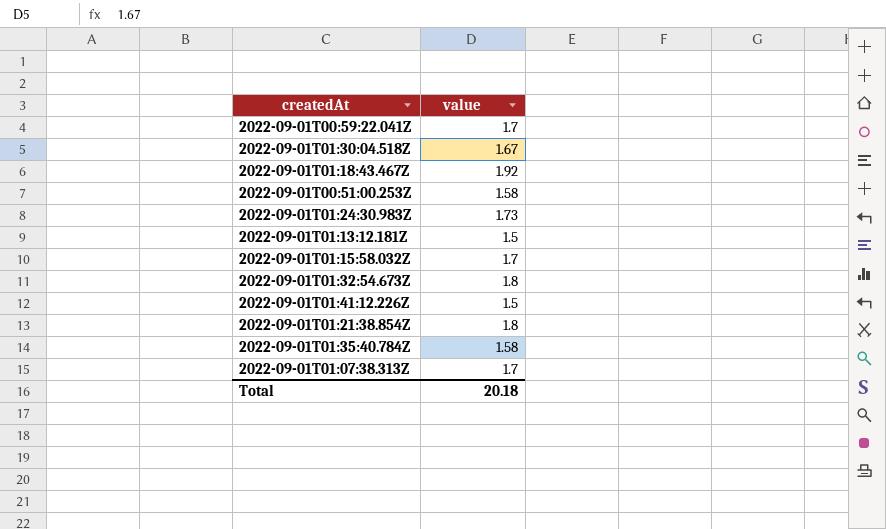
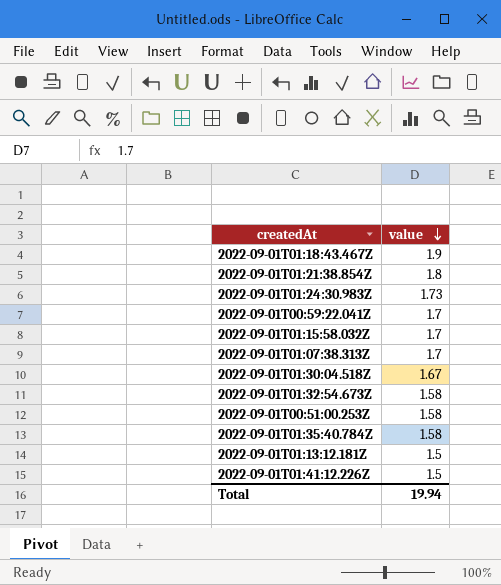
row order: none -> value descending
2022-09-01T01:18:43.467Z | value: 1.92 -> 1.9
2022-09-01T01:32:54.673Z | value: 1.8 -> 1.58
Total | value: 20.18 -> 19.94

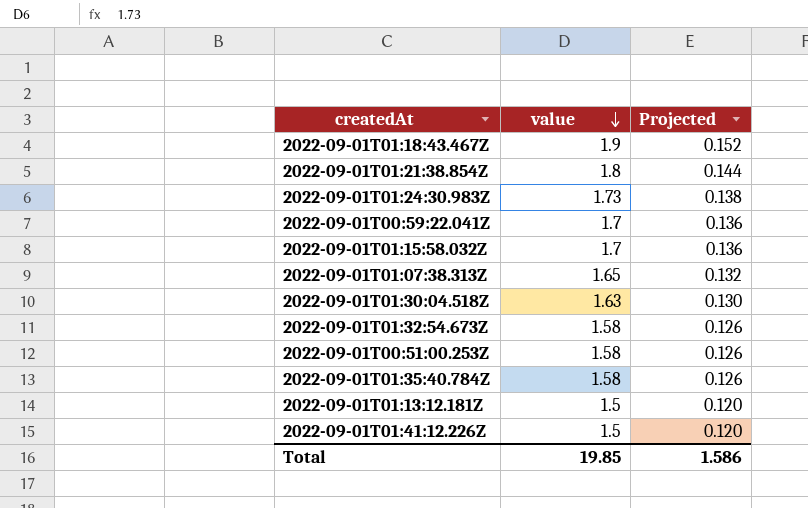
column Projected | formula: none -> [value] * 0.08
2022-09-01T01:07:38.313Z | value: 1.7 -> 1.65
2022-09-01T01:30:04.518Z | value: 1.67 -> 1.63
Total | value: 19.94 -> 19.85

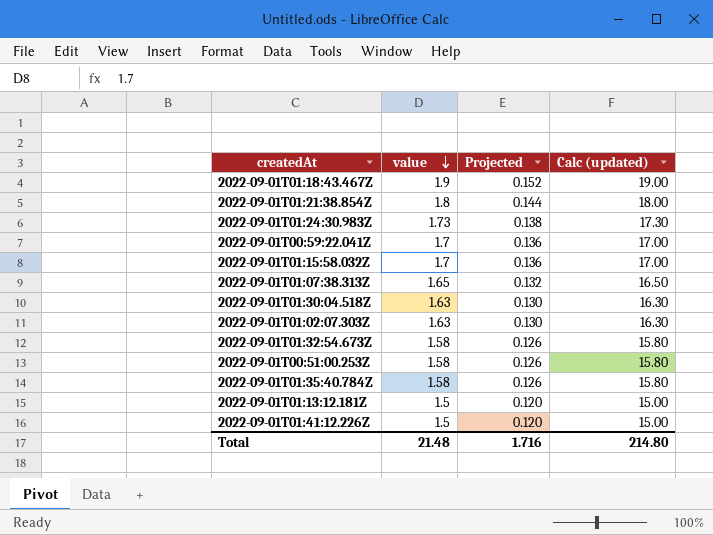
column Calc (updated) | formula: none -> [value] * 10
row 2022-09-01T01:02:07.303Z: none -> 1.63 | 0.130 | 16.30
Total | value: 19.85 -> 21.48
Total | Projected: 1.586 -> 1.716

